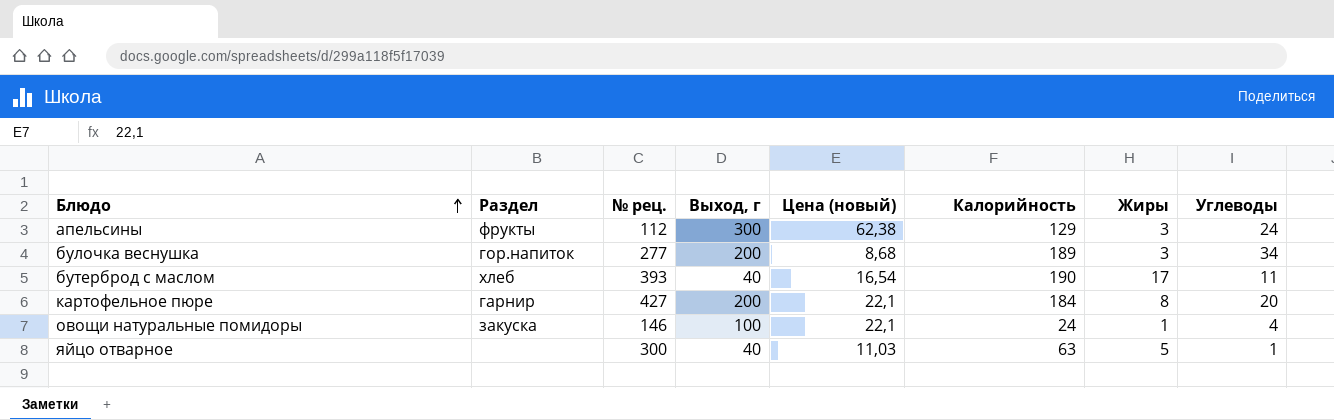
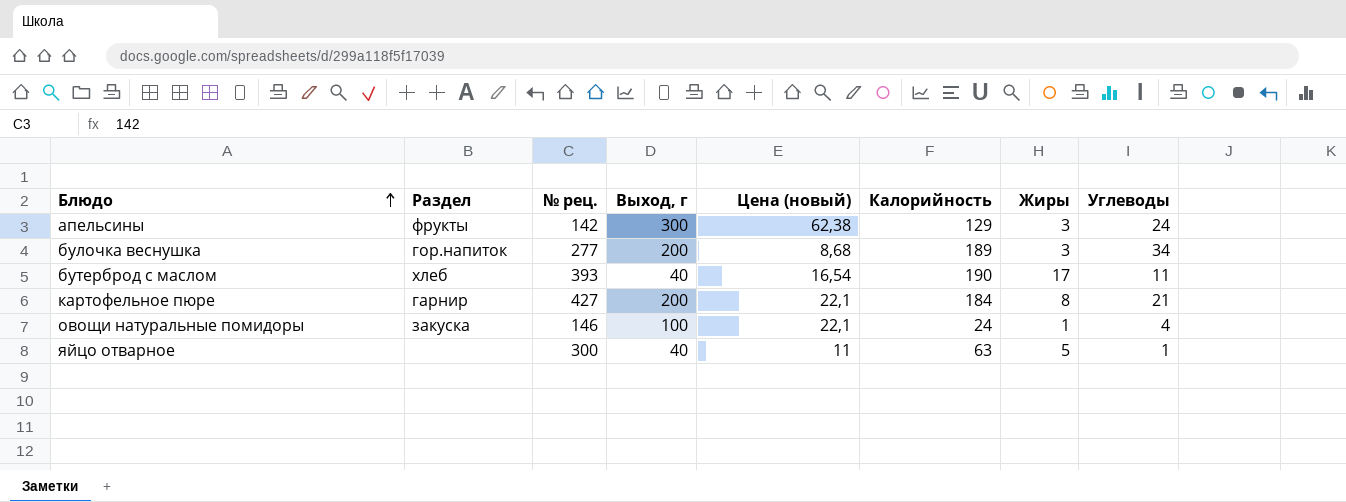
апельсины | № рец.: 112 -> 142
картофельное пюре | Углеводы: 20 -> 21
яйцо отварное | Цена (новый): 11,03 -> 11

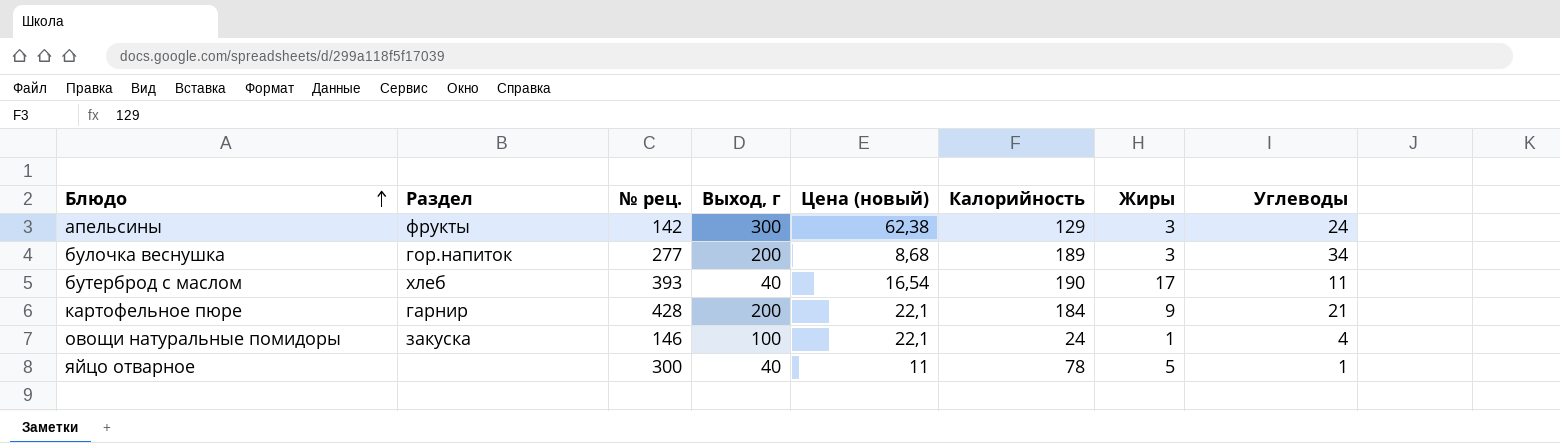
картофельное пюре | № рец.: 427 -> 428
картофельное пюре | Жиры: 8 -> 9
яйцо отварное | Калорийность: 63 -> 78

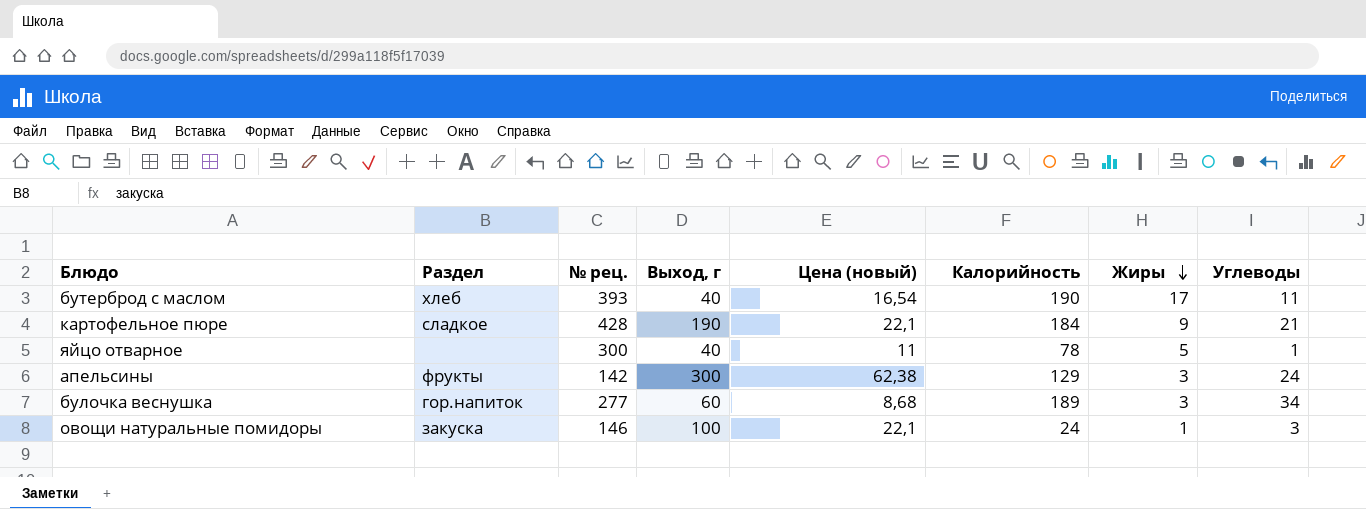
row order: Блюдо ascending -> Жиры descending
картофельное пюре | Раздел: гарнир -> сладкое
картофельное пюре | Выход, г: 200 -> 190
булочка веснушка | Выход, г: 200 -> 60
овощи натуральные помидоры | Углеводы: 4 -> 3

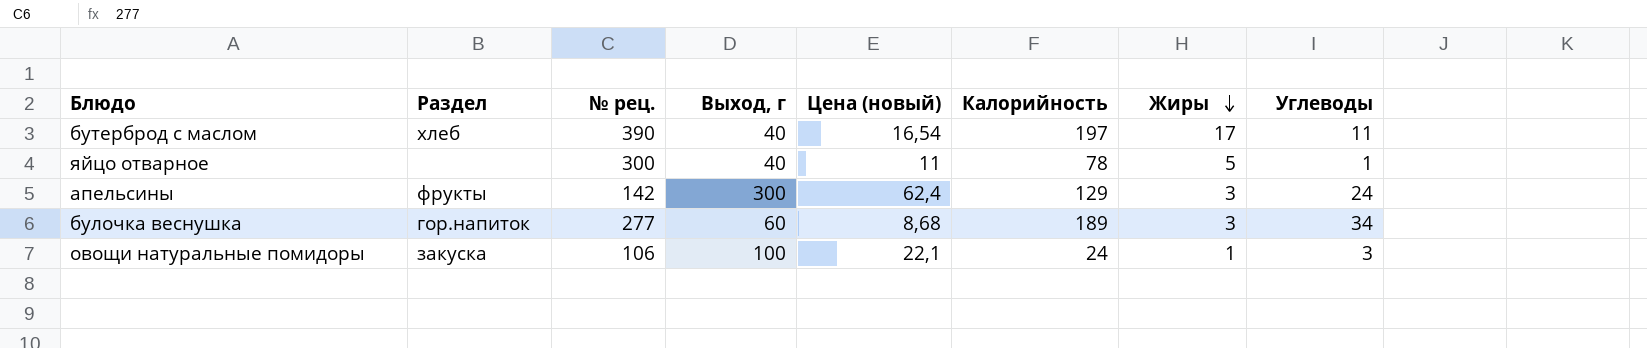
row картофельное пюре: сладкое | 428 | 190 | 22,1 | 184 | 9 | 21 -> none
бутерброд с маслом | № рец.: 393 -> 390
бутерброд с маслом | Калорийность: 190 -> 197
апельсины | Цена (новый): 62,38 -> 62,4
овощи натуральные помидоры | № рец.: 146 -> 106

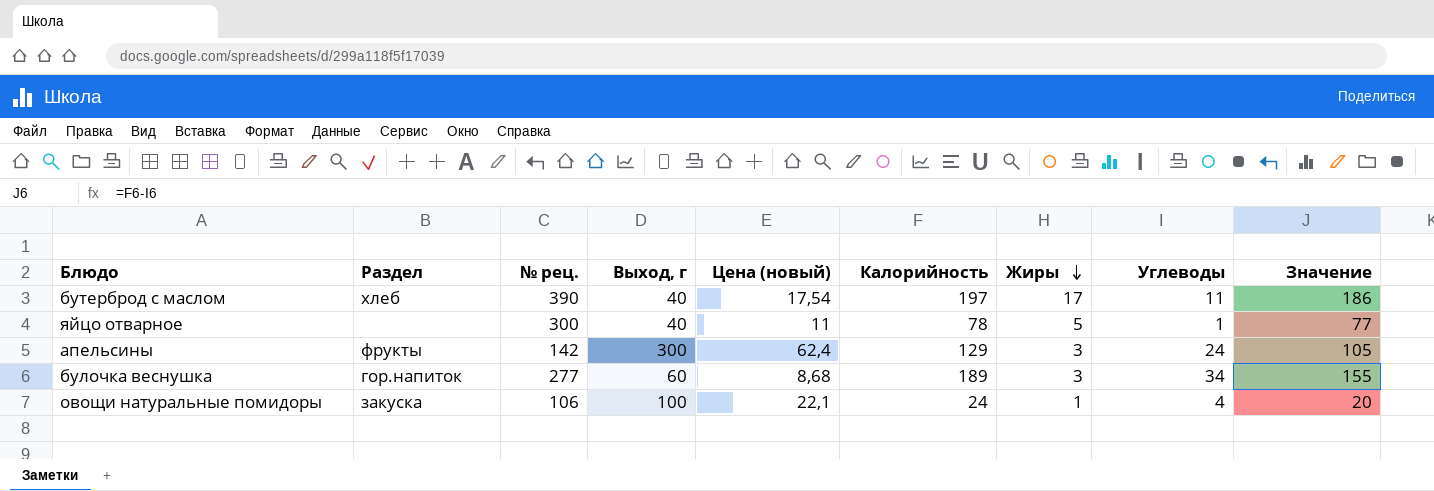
column Значение | formula: none -> [Калорийность] - [Углеводы]
бутерброд с маслом | Цена (новый): 16,54 -> 17,54
овощи натуральные помидоры | Углеводы: 3 -> 4

